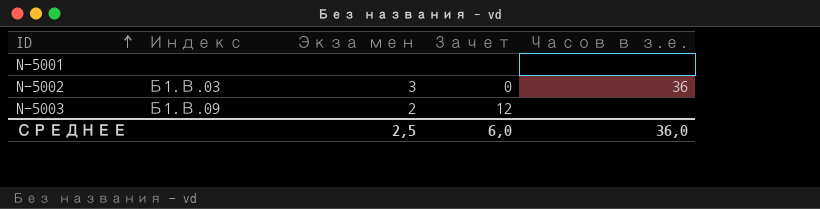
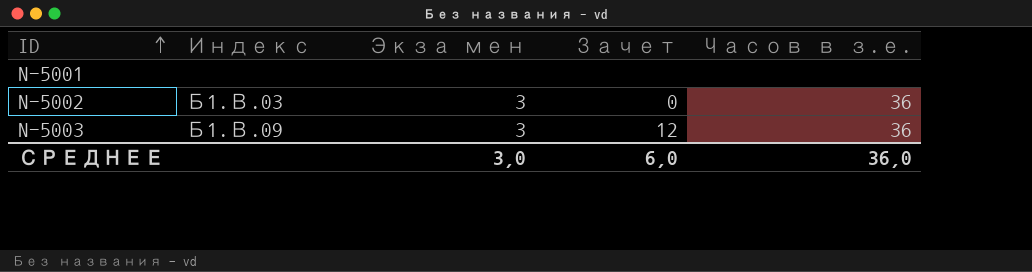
N-5003 | Экза мен: 2 -> 3
N-5003 | Часов в з.е.: none -> 36
СРЕДНЕЕ | Экза мен: 2,5 -> 3,0

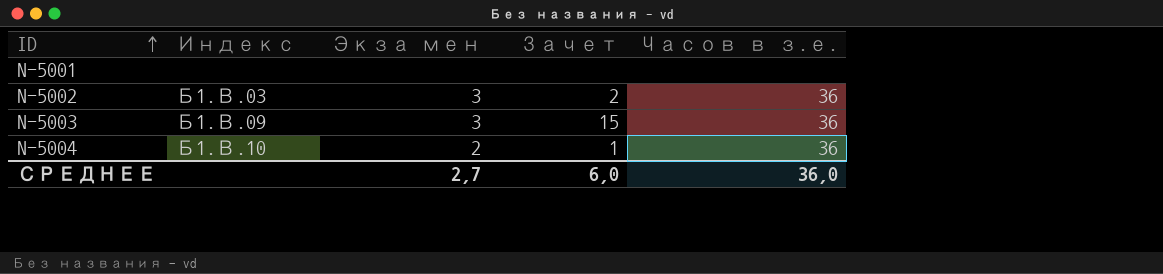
N-5002 | Зачет: 0 -> 2
N-5003 | Зачет: 12 -> 15
row N-5004: none -> Б1.В.10 | 2 | 1 | 36
СРЕДНЕЕ | Экза мен: 3,0 -> 2,7

